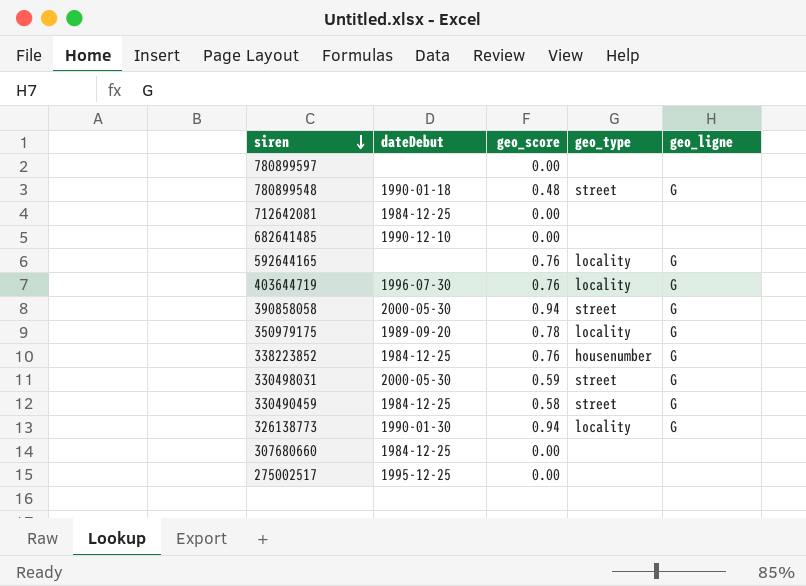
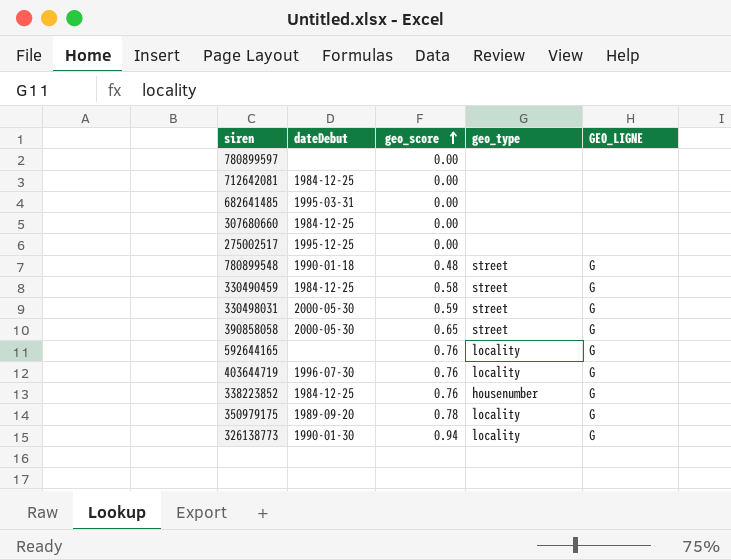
row order: siren descending -> geo_score ascending
column name: geo_ligne -> GEO_LIGNE
682641485 | dateDebut: 1990-12-10 -> 1995-03-31
390858058 | geo_score: 0.94 -> 0.65

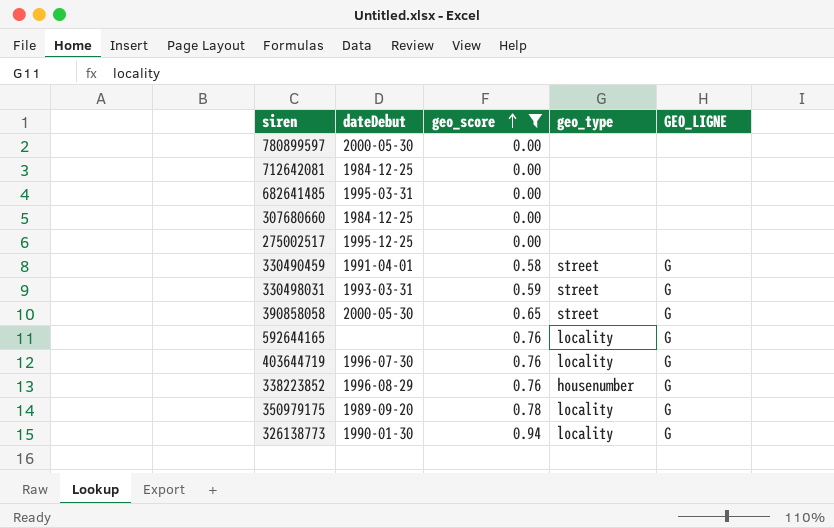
filter: none -> geo_score != 0.48
780899597 | dateDebut: none -> 2000-05-30
330490459 | dateDebut: 1984-12-25 -> 1991-04-01
330498031 | dateDebut: 2000-05-30 -> 1993-03-31
338223852 | dateDebut: 1984-12-25 -> 1996-08-29

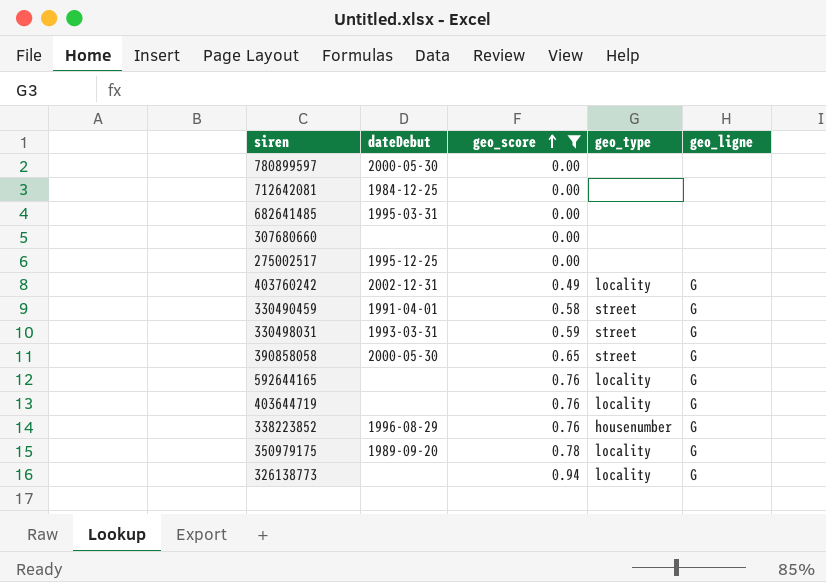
column name: GEO_LIGNE -> geo_ligne
307680660 | dateDebut: 1984-12-25 -> none
row 403760242: none -> 2002-12-31 | 0.49 | locality | G
403644719 | dateDebut: 1996-07-30 -> none
326138773 | dateDebut: 1990-01-30 -> none

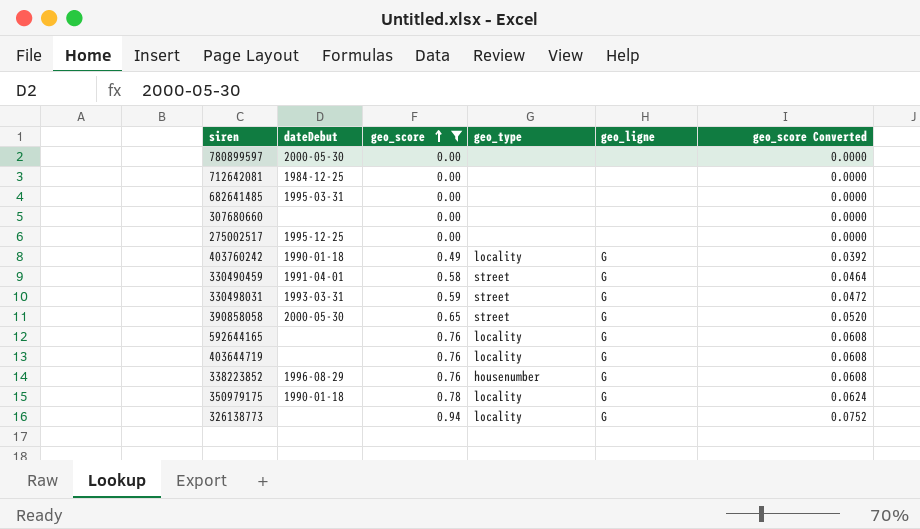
column geo_score Converted | formula: none -> [geo_score] * 0.08
403760242 | dateDebut: 2002-12-31 -> 1990-01-18
350979175 | dateDebut: 1989-09-20 -> 1990-01-18

